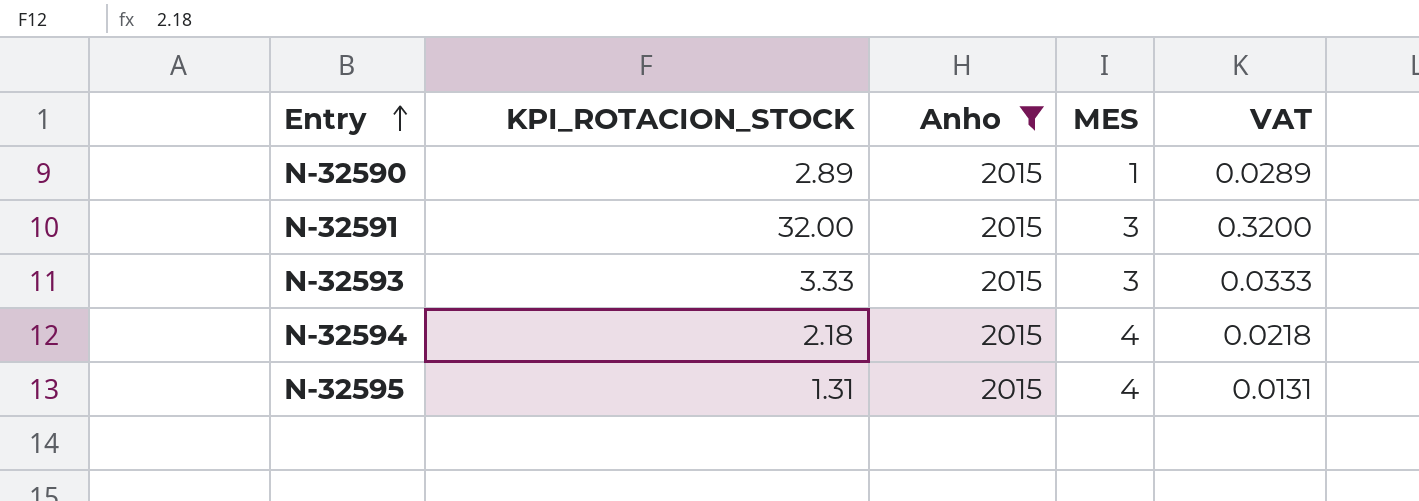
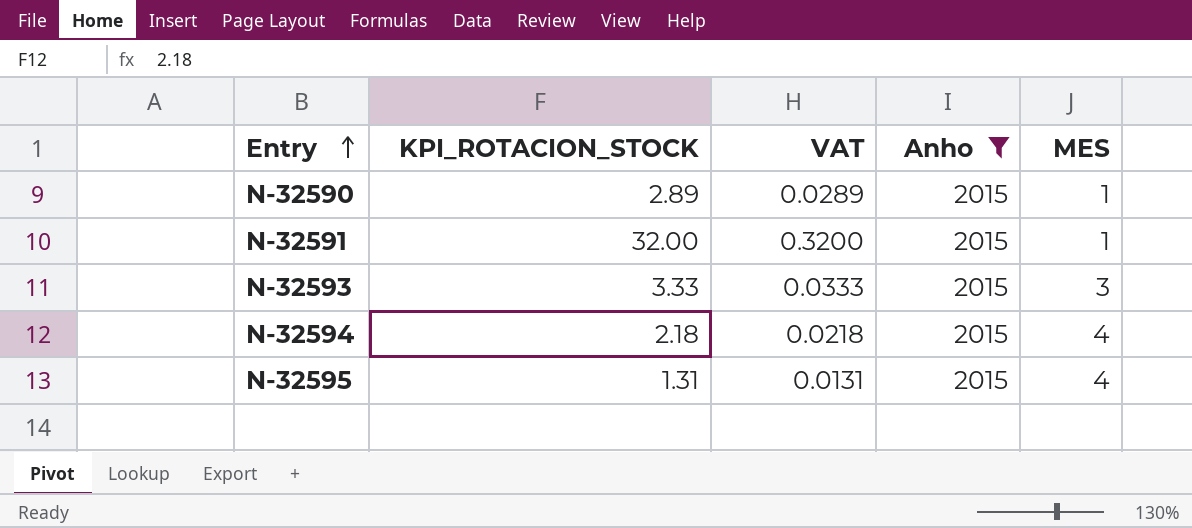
column VAT | position: 5 -> 3
N-32591 | MES: 3 -> 1

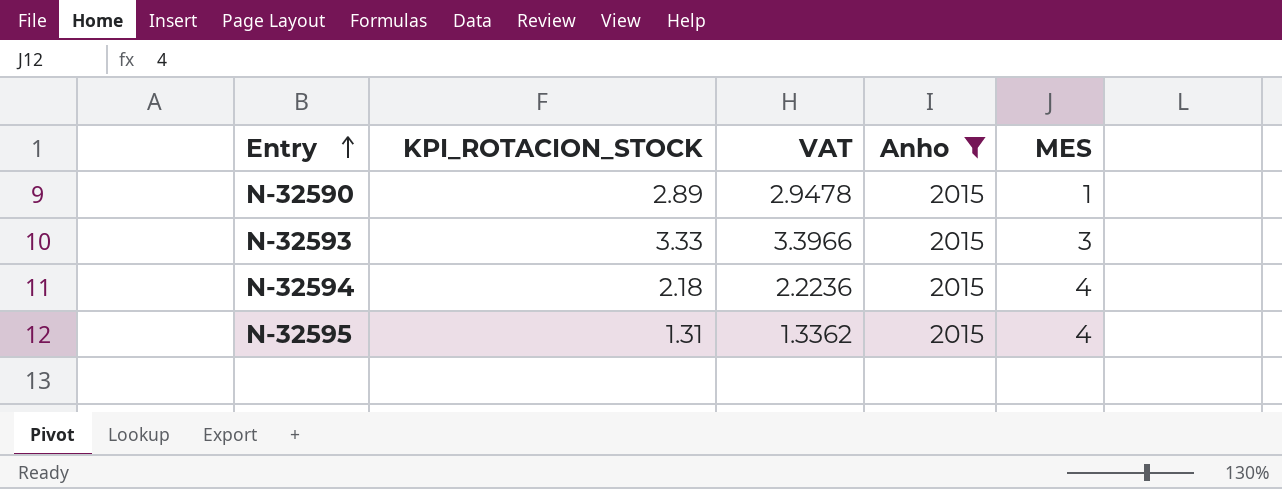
column VAT | formula: [KPI_ROTACION_STOCK] * 0.01 -> [KPI_ROTACION_STOCK] * 1.02
row N-32591: 32.00 | 0.3200 | 2015 | 1 -> none

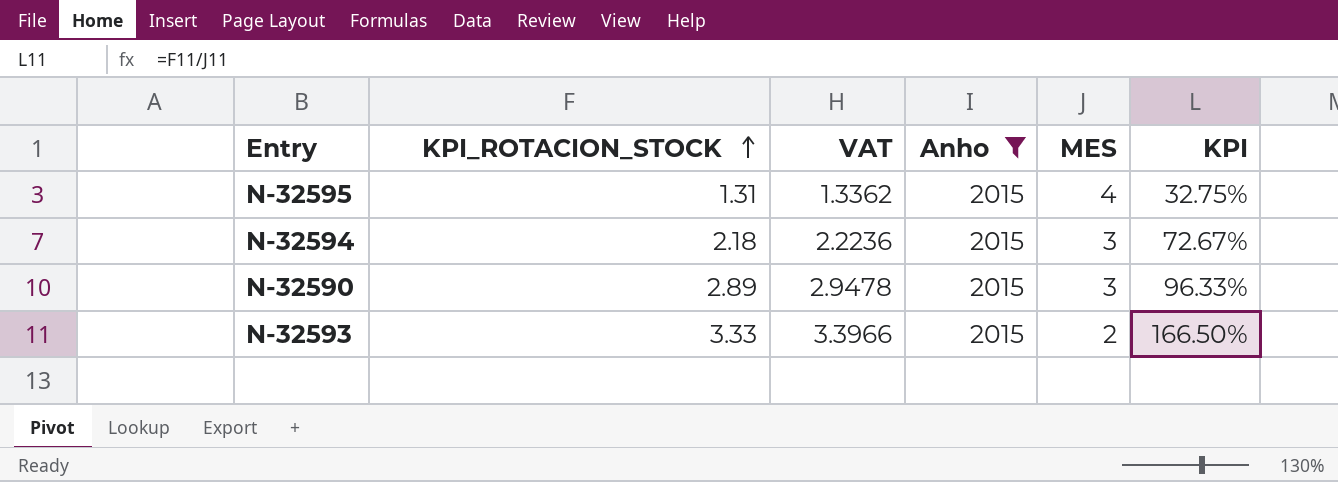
row order: Entry ascending -> KPI_ROTACION_STOCK ascending
column KPI | formula: none -> [KPI_ROTACION_STOCK] / [MES]
N-32594 | MES: 4 -> 3
N-32590 | MES: 1 -> 3
N-32593 | MES: 3 -> 2

